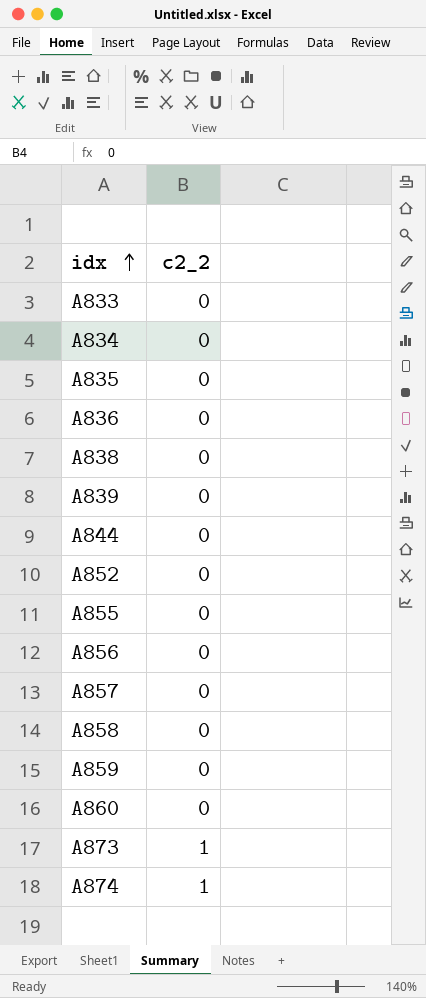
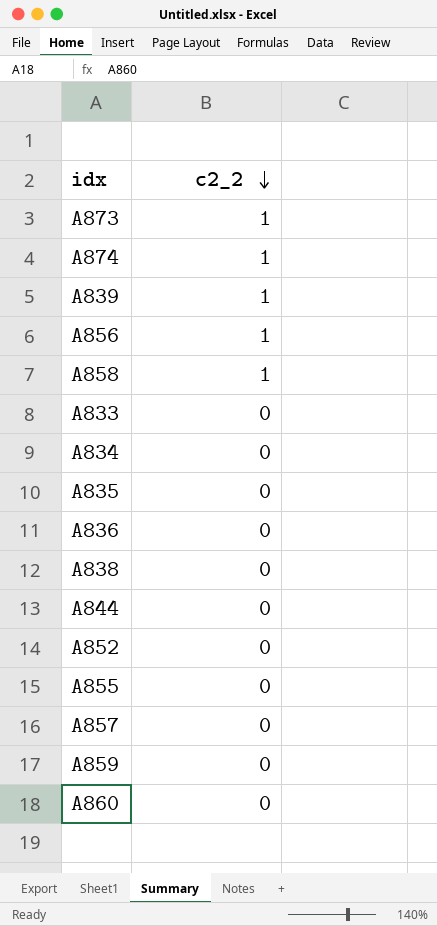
row order: idx ascending -> c2_2 descending
A839 | c2_2: 0 -> 1
A856 | c2_2: 0 -> 1
A858 | c2_2: 0 -> 1

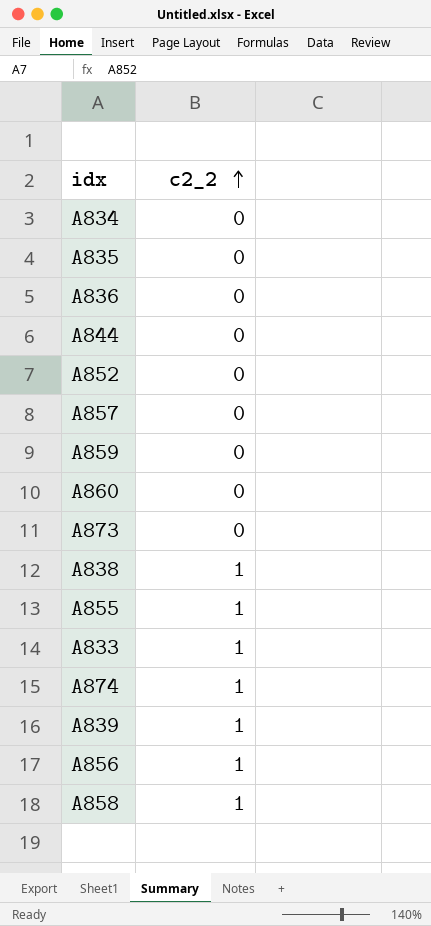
row order: c2_2 descending -> c2_2 ascending
A873 | c2_2: 1 -> 0
A838 | c2_2: 0 -> 1
A855 | c2_2: 0 -> 1
A833 | c2_2: 0 -> 1

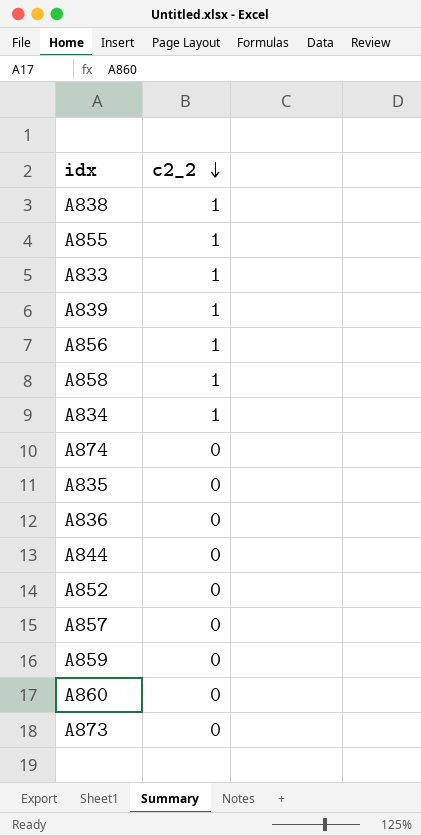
row order: c2_2 ascending -> c2_2 descending
A834 | c2_2: 0 -> 1
A874 | c2_2: 1 -> 0

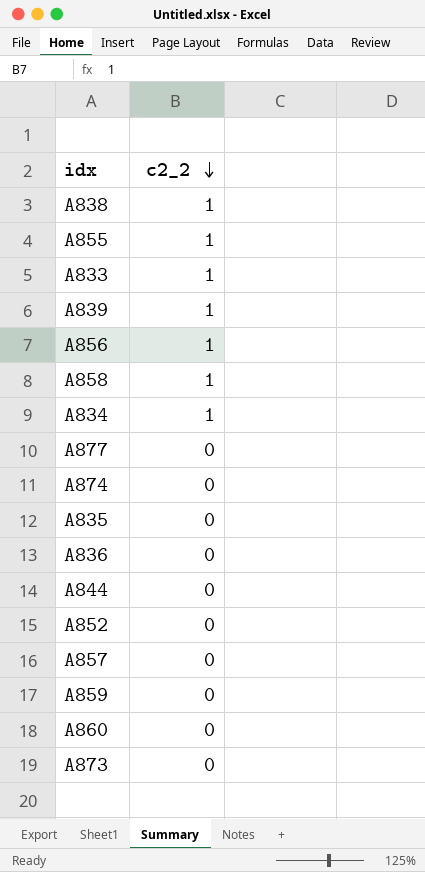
row A877: none -> 0

